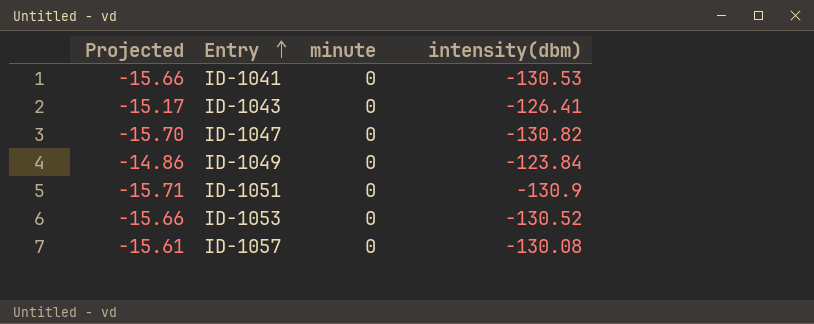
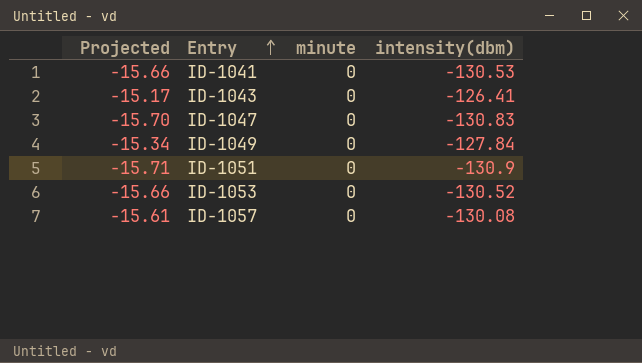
ID-1047 | intensity(dbm): -130.82 -> -130.83
ID-1049 | Projected: -14.86 -> -15.34
ID-1049 | intensity(dbm): -123.84 -> -127.84

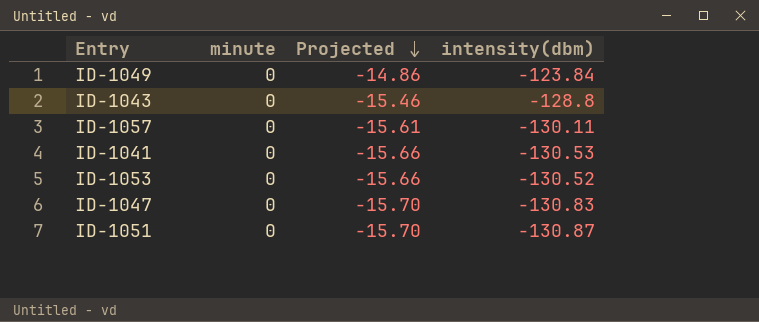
row order: Entry ascending -> Projected descending
column Projected | position: 1 -> 3
ID-1049 | Projected: -15.34 -> -14.86
ID-1049 | intensity(dbm): -127.84 -> -123.84
ID-1043 | Projected: -15.17 -> -15.46
ID-1043 | intensity(dbm): -126.41 -> -128.8
ID-1057 | intensity(dbm): -130.08 -> -130.11
ID-1051 | Projected: -15.71 -> -15.70
ID-1051 | intensity(dbm): -130.9 -> -130.87

